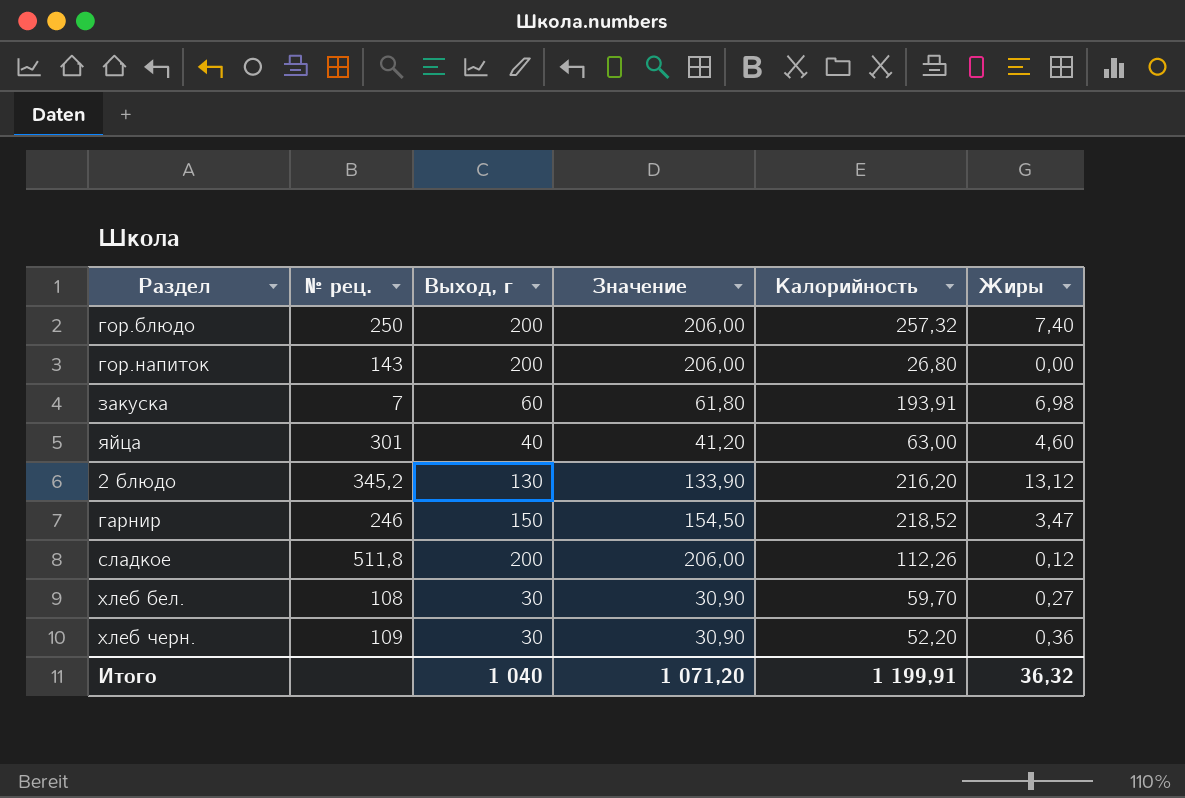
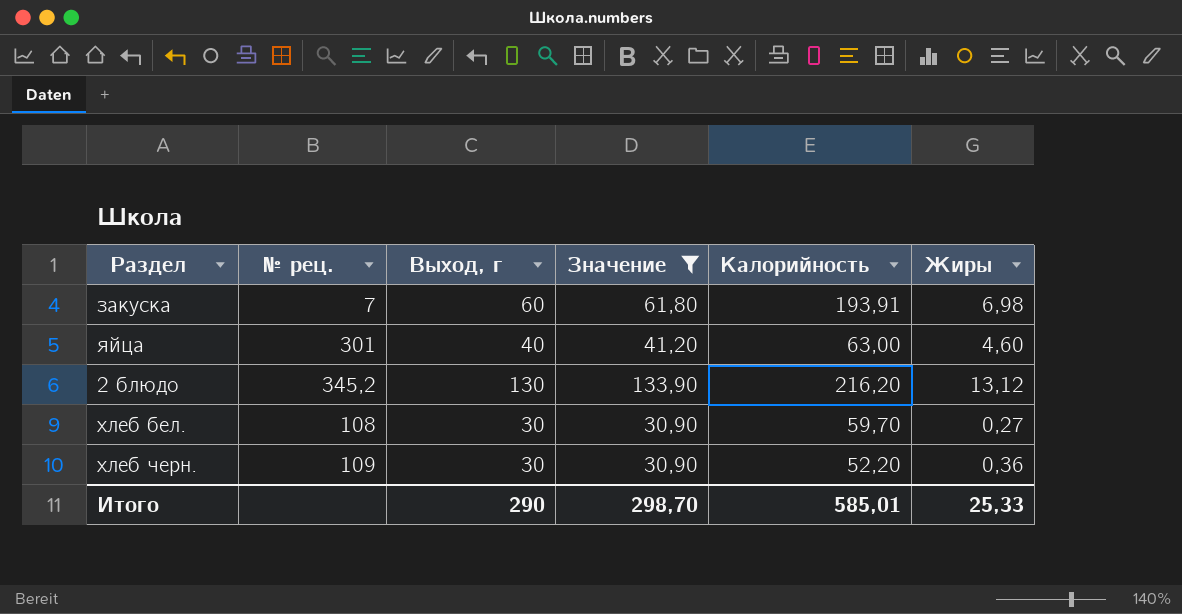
filter: none -> Значение <= 133,90
Итого | Выход, г: 1 040 -> 290
Итого | Значение: 1 071,20 -> 298,70
Итого | Калорийность: 1 199,91 -> 585,01
Итого | Жиры: 36,32 -> 25,33

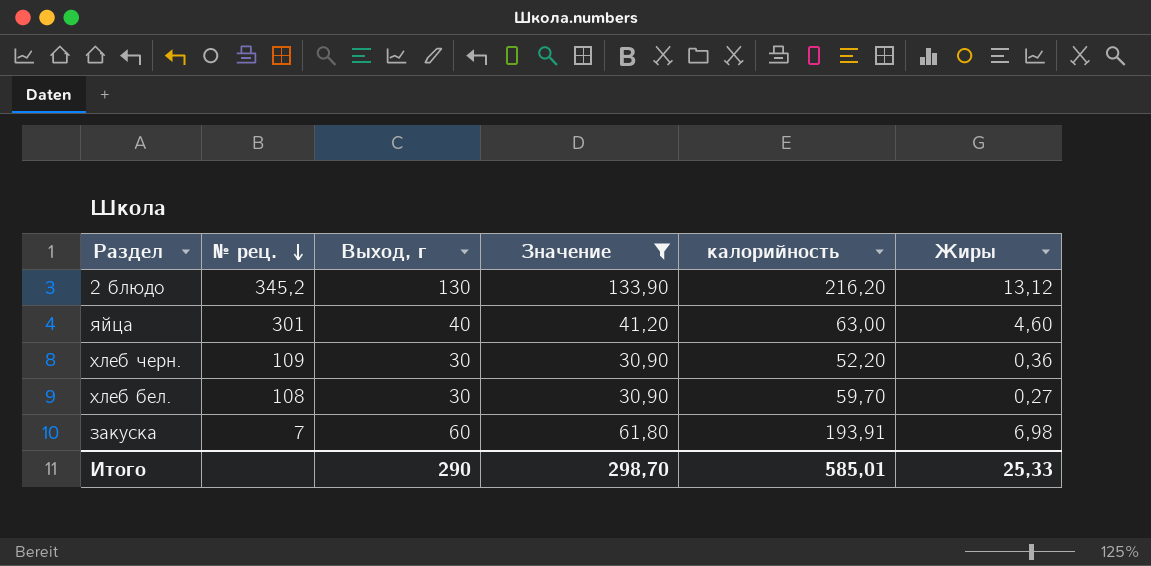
row order: none -> № рец. descending
column name: Калорийность -> калорийность

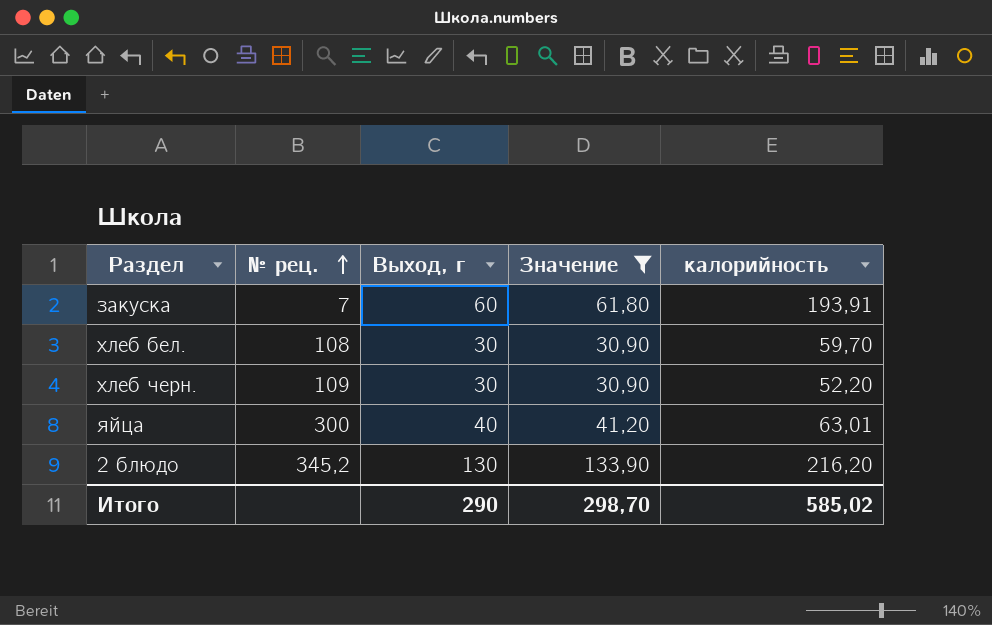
row order: № рец. descending -> № рец. ascending
column Жиры | position: 6 -> none
яйца | № рец.: 301 -> 300
яйца | калорийность: 63,00 -> 63,01
Итого | калорийность: 585,01 -> 585,02

